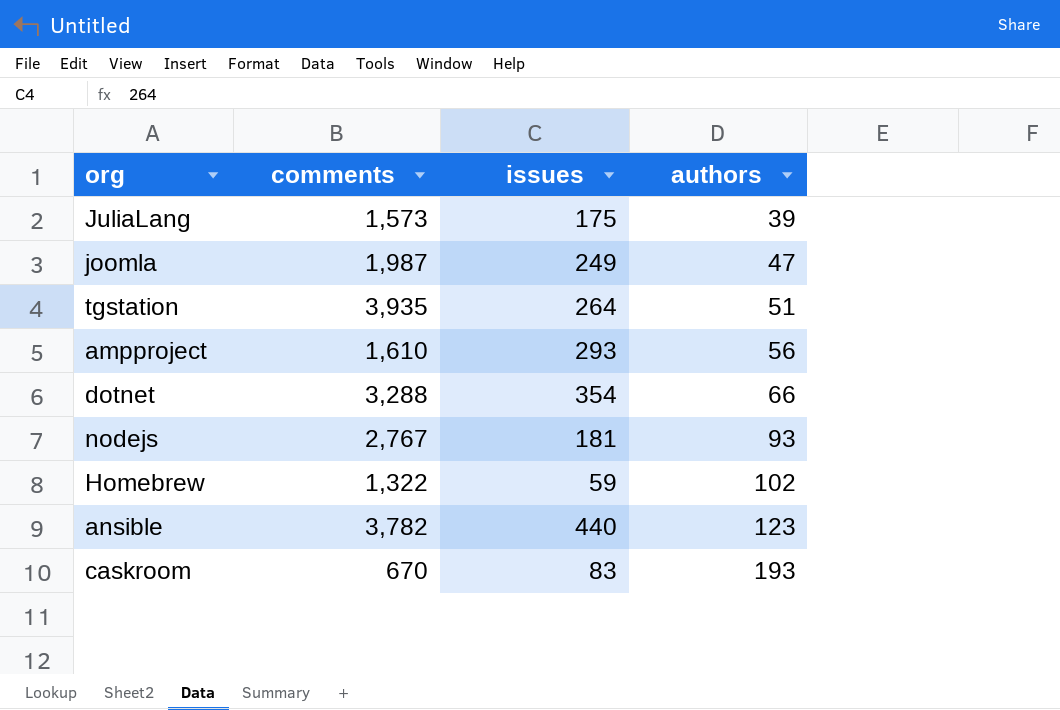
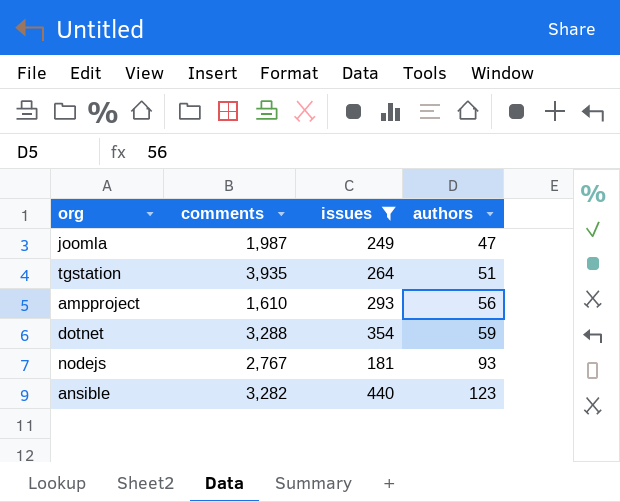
filter: none -> issues >= 181
dotnet | authors: 66 -> 59
ansible | comments: 3,782 -> 3,282

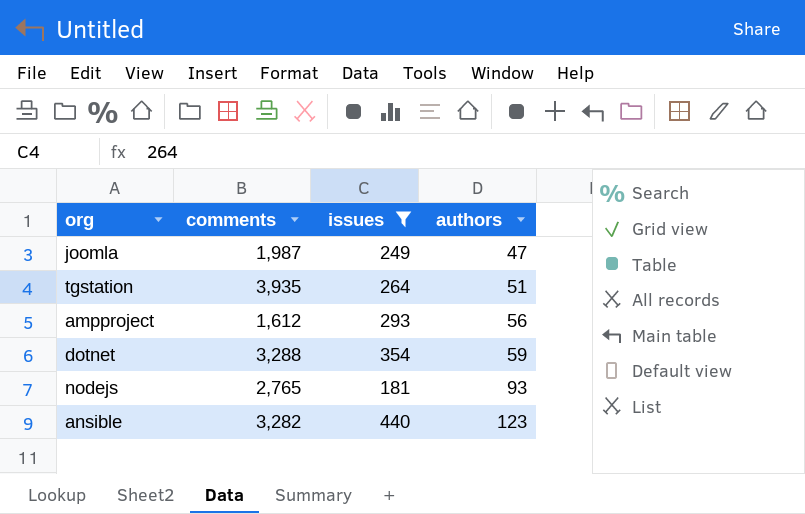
ampproject | comments: 1,610 -> 1,612
nodejs | comments: 2,767 -> 2,765

